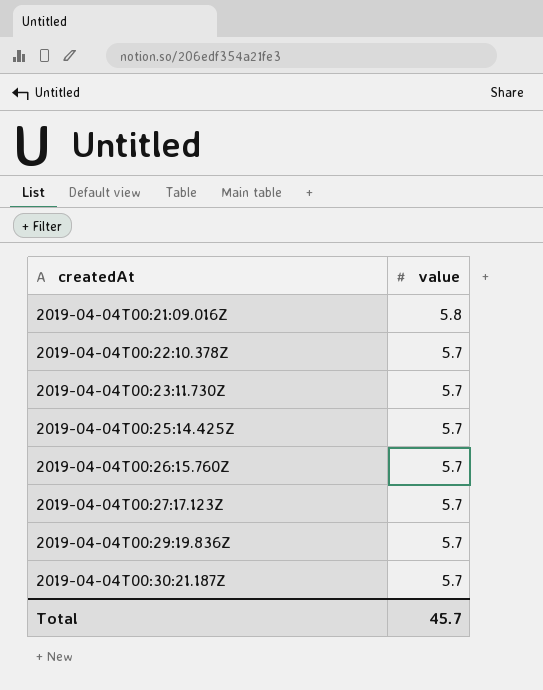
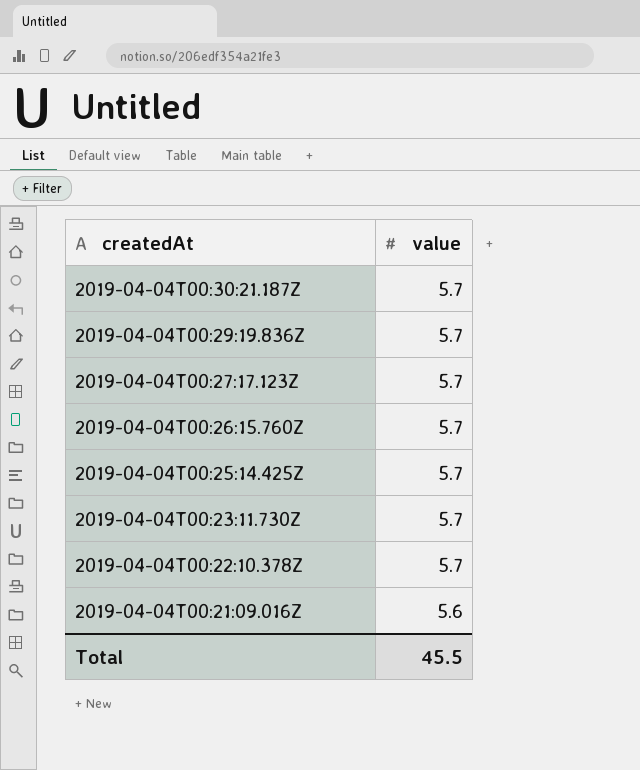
row order: createdAt ascending -> createdAt descending
2019-04-04T00:21:09.016Z | value: 5.8 -> 5.6
Total | value: 45.7 -> 45.5

